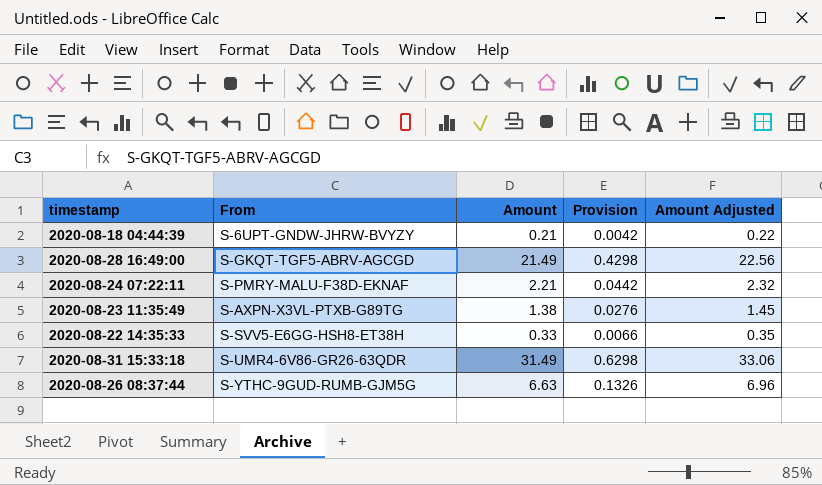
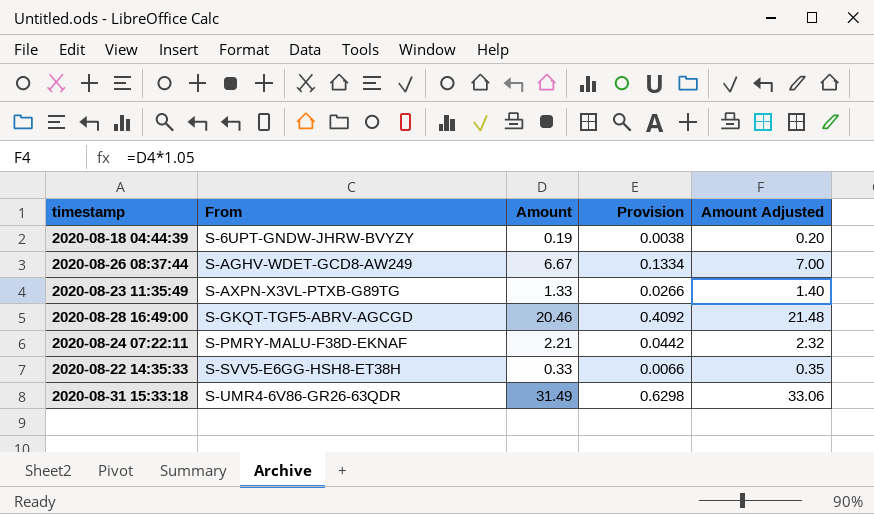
row order: none -> From ascending
2020-08-18 04:44:39 | Amount: 0.21 -> 0.19
2020-08-18 04:44:39 | Provision: 0.0042 -> 0.0038
2020-08-18 04:44:39 | Amount Adjusted: 0.22 -> 0.20
2020-08-26 08:37:44 | From: S-YTHC-9GUD-RUMB-GJM5G -> S-AGHV-WDET-GCD8-AW249
2020-08-26 08:37:44 | Amount: 6.63 -> 6.67
2020-08-26 08:37:44 | Provision: 0.1326 -> 0.1334
2020-08-26 08:37:44 | Amount Adjusted: 6.96 -> 7.00
2020-08-23 11:35:49 | Amount: 1.38 -> 1.33
2020-08-23 11:35:49 | Provision: 0.0276 -> 0.0266
2020-08-23 11:35:49 | Amount Adjusted: 1.45 -> 1.40
2020-08-28 16:49:00 | Amount: 21.49 -> 20.46
2020-08-28 16:49:00 | Provision: 0.4298 -> 0.4092
2020-08-28 16:49:00 | Amount Adjusted: 22.56 -> 21.48

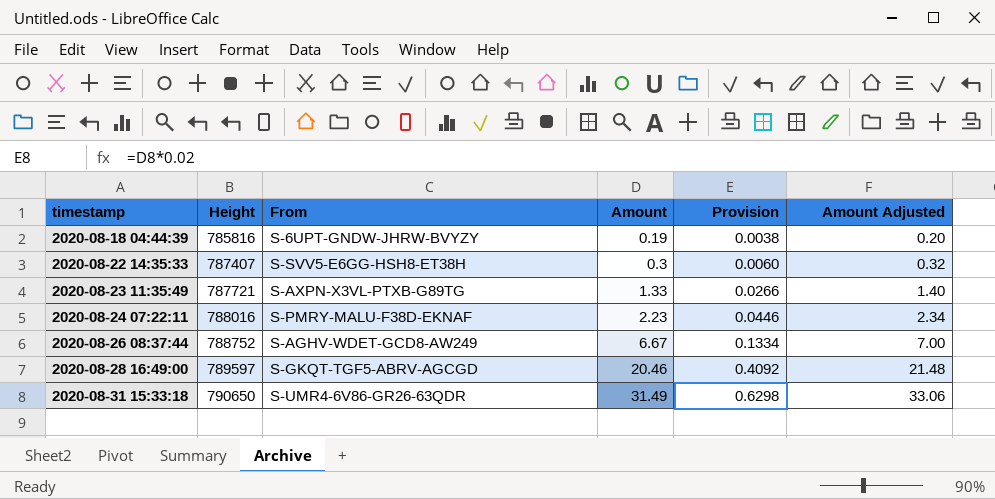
row order: From ascending -> timestamp ascending
column Height | position: none -> 2
2020-08-22 14:35:33 | Amount: 0.33 -> 0.3
2020-08-22 14:35:33 | Provision: 0.0066 -> 0.0060
2020-08-22 14:35:33 | Amount Adjusted: 0.35 -> 0.32
2020-08-24 07:22:11 | Amount: 2.21 -> 2.23
2020-08-24 07:22:11 | Provision: 0.0442 -> 0.0446
2020-08-24 07:22:11 | Amount Adjusted: 2.32 -> 2.34

